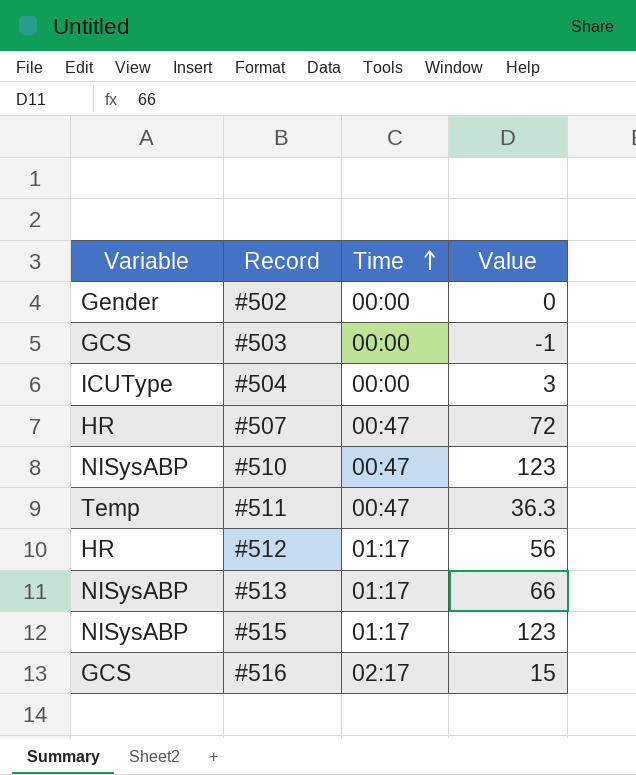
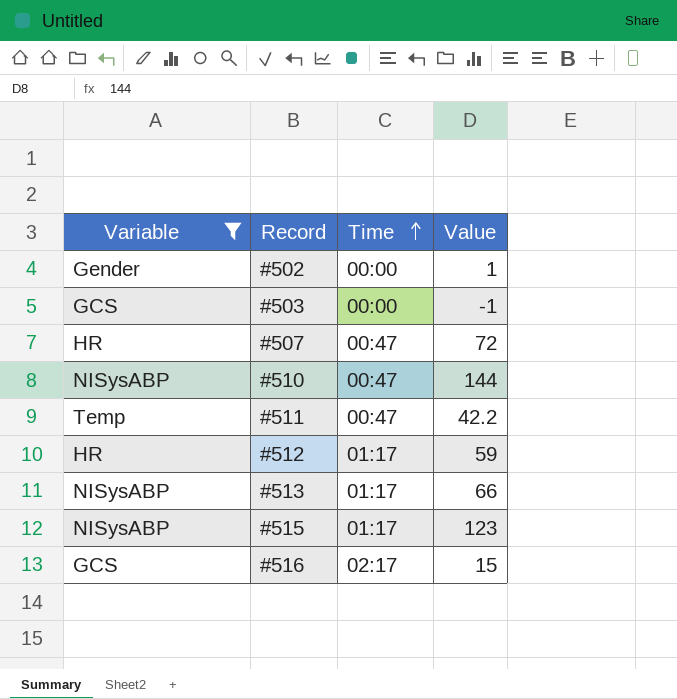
filter: none -> Variable != ICUType
#502 | Value: 0 -> 1
#510 | Value: 123 -> 144
#511 | Value: 36.3 -> 42.2
#512 | Value: 56 -> 59

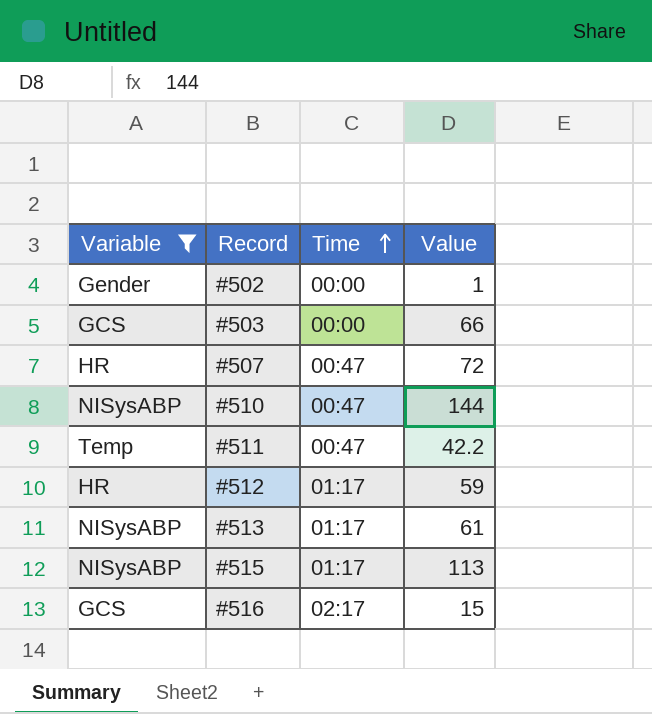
#503 | Value: -1 -> 66
#513 | Value: 66 -> 61
#515 | Value: 123 -> 113

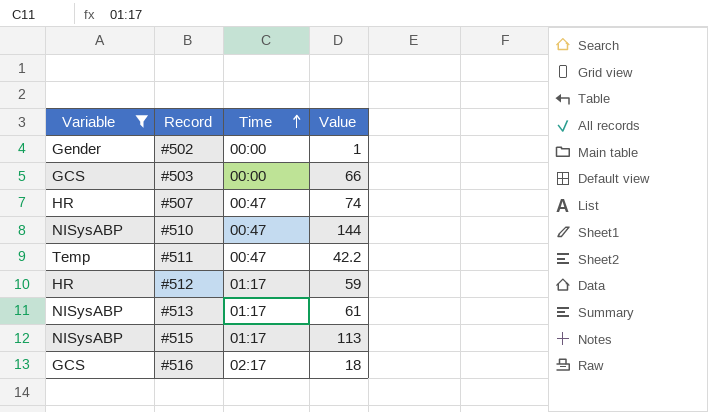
#507 | Value: 72 -> 74
#516 | Value: 15 -> 18

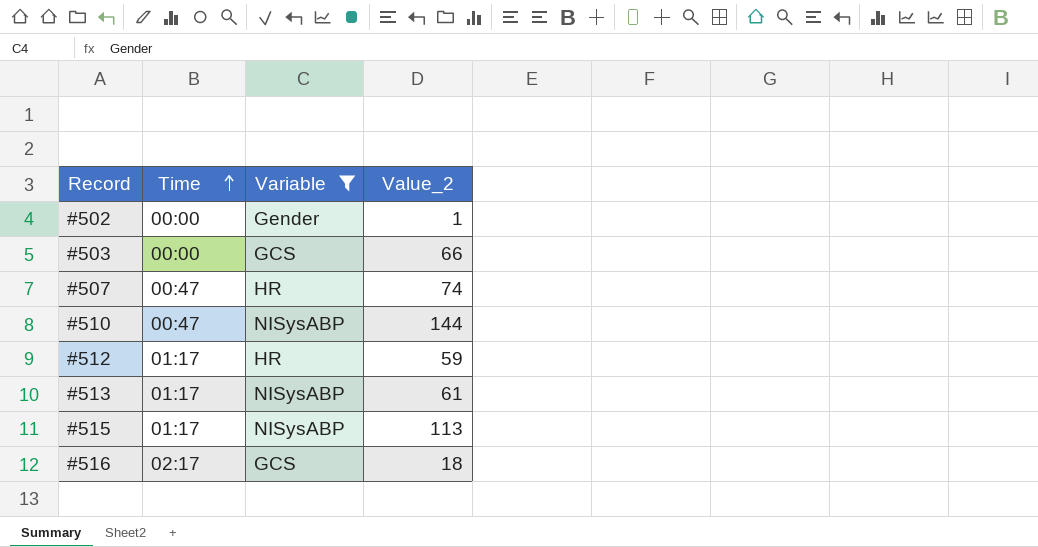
column Variable | position: 1 -> 3
column name: Value -> Value_2
row #511: Temp | 00:47 | 42.2 -> none

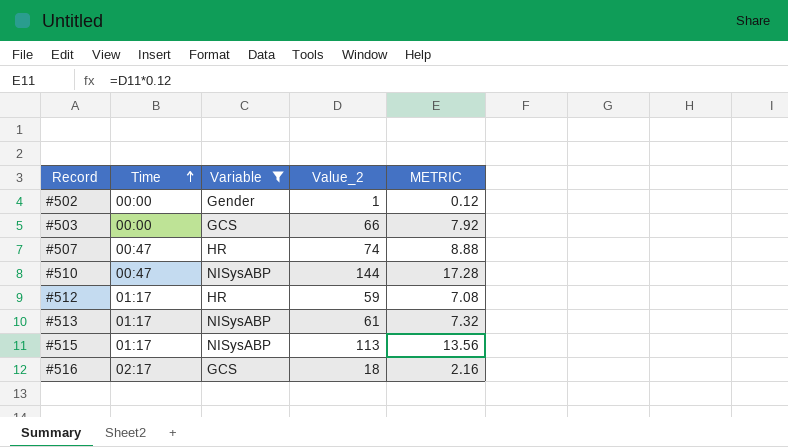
column METRIC | formula: none -> [Value_2] * 0.12

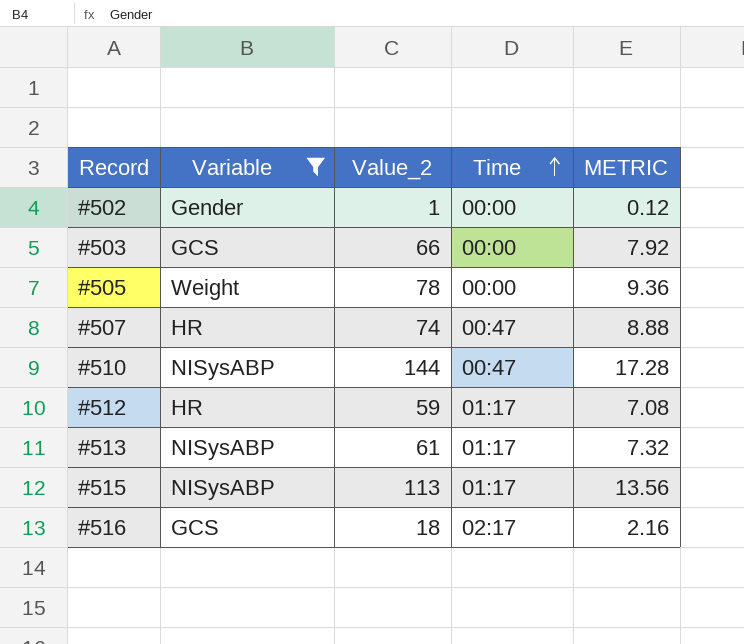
column Time | position: 2 -> 4
row #505: none -> Weight | 78 | 00:00 | 9.36

